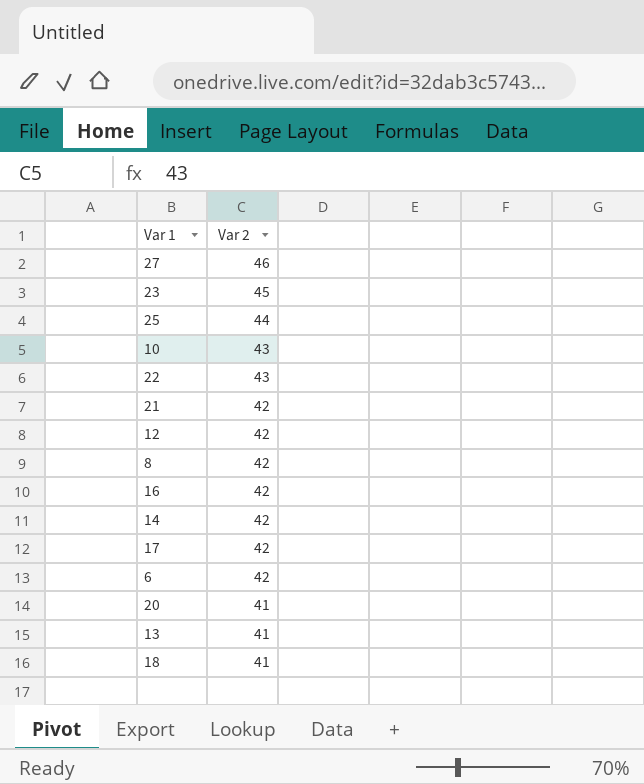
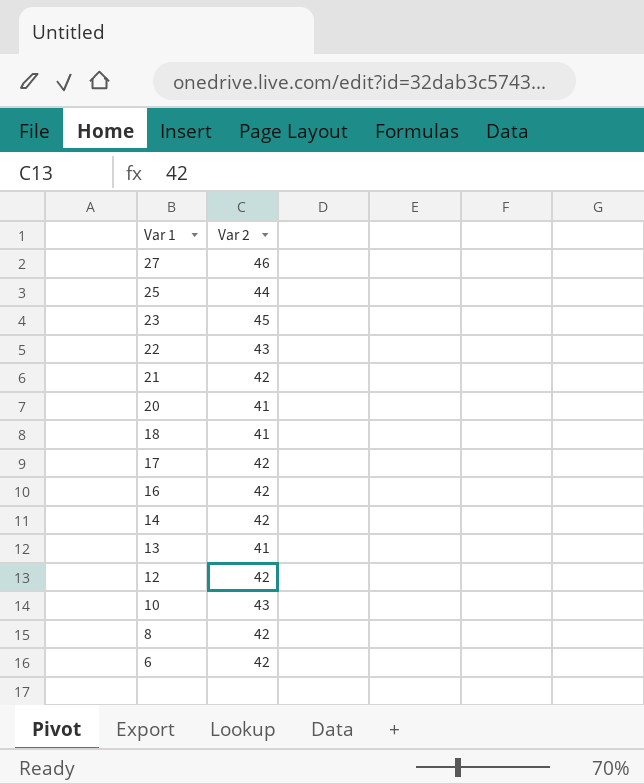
row order: Var 2 descending -> Var 1 descending

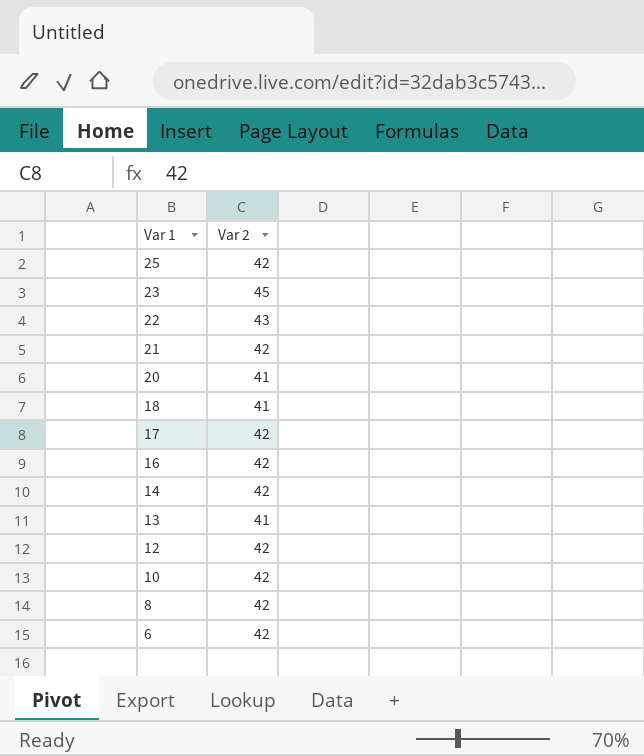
row 27: 46 -> none
25 | Var 2: 44 -> 42
10 | Var 2: 43 -> 42

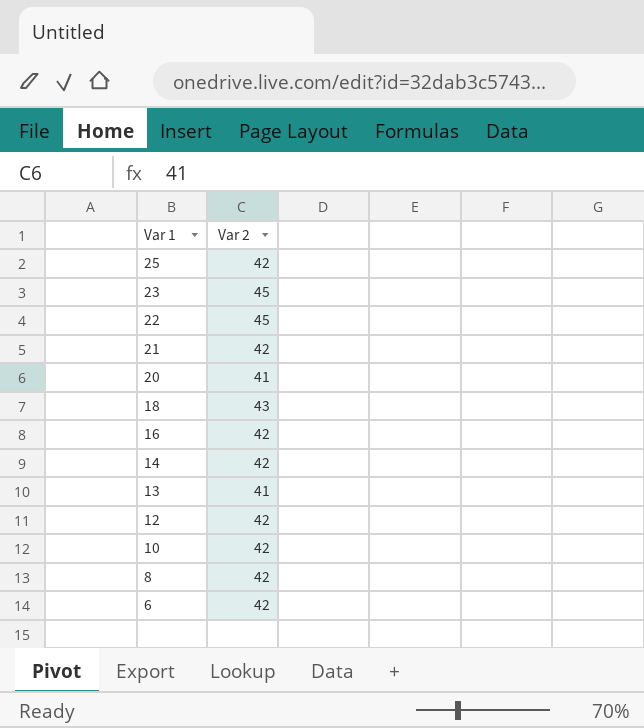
row 17: 42 -> none
22 | Var 2: 43 -> 45
18 | Var 2: 41 -> 43

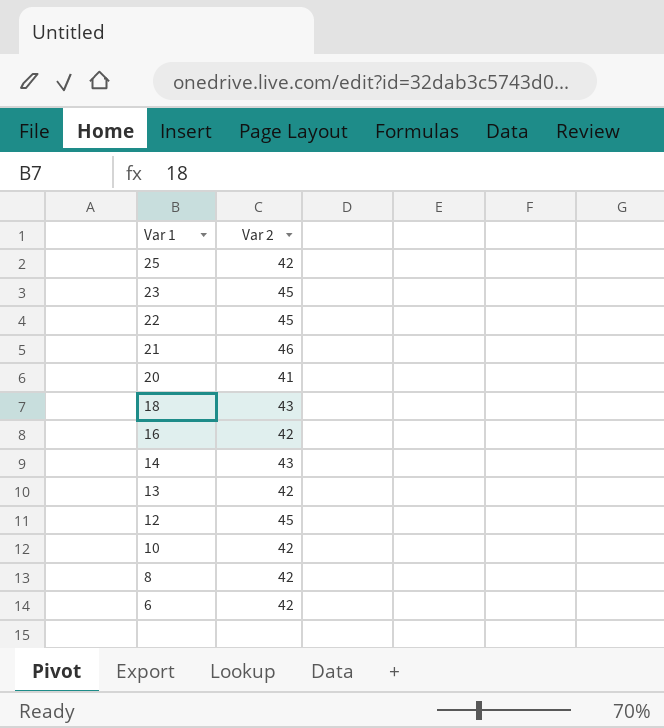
21 | Var 2: 42 -> 46
14 | Var 2: 42 -> 43
13 | Var 2: 41 -> 42
12 | Var 2: 42 -> 45

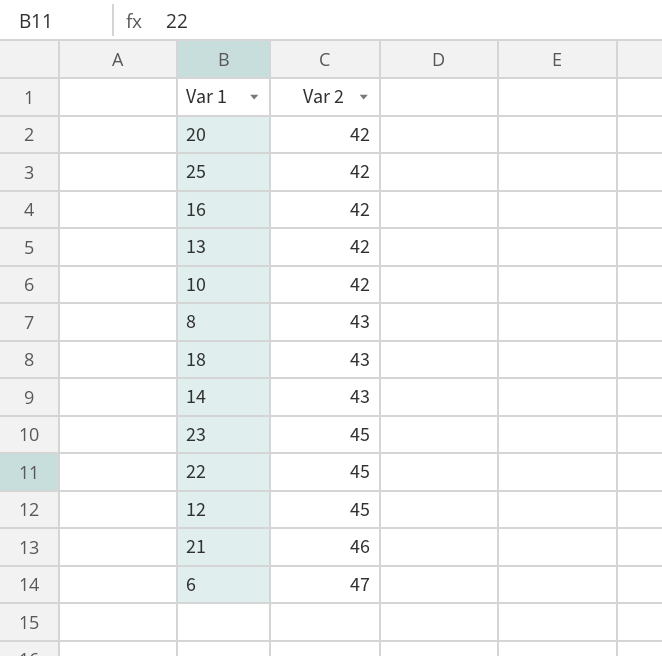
row order: Var 1 descending -> Var 2 ascending
20 | Var 2: 41 -> 42
8 | Var 2: 42 -> 43
6 | Var 2: 42 -> 47

